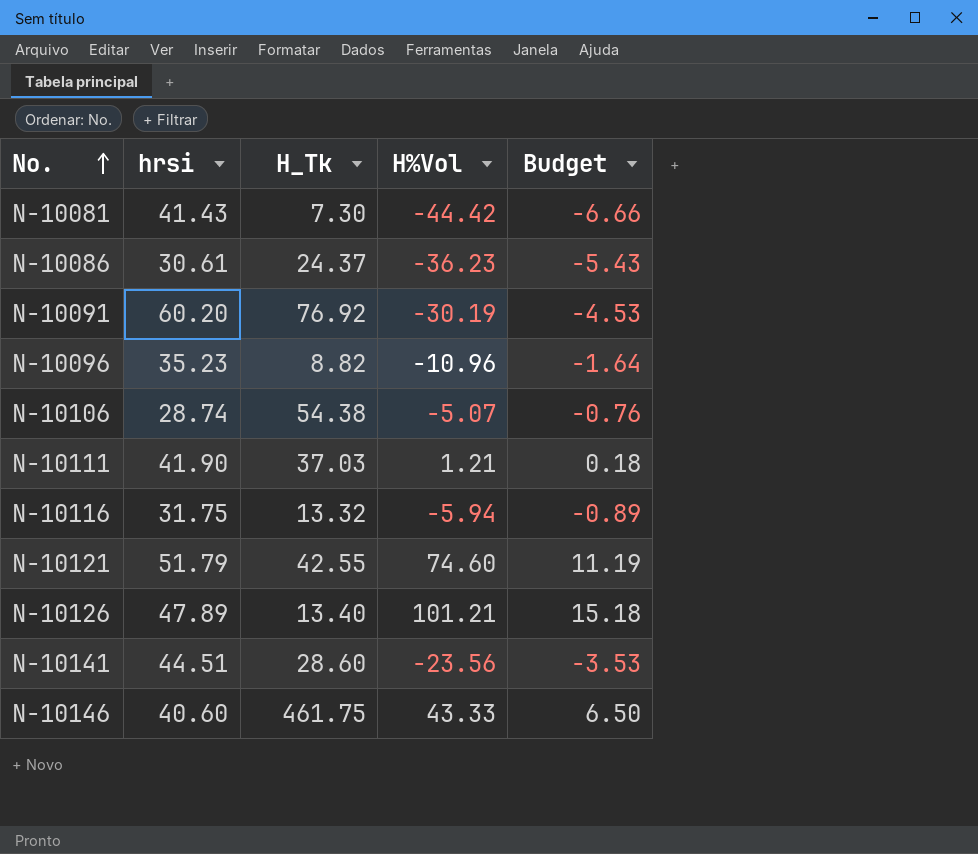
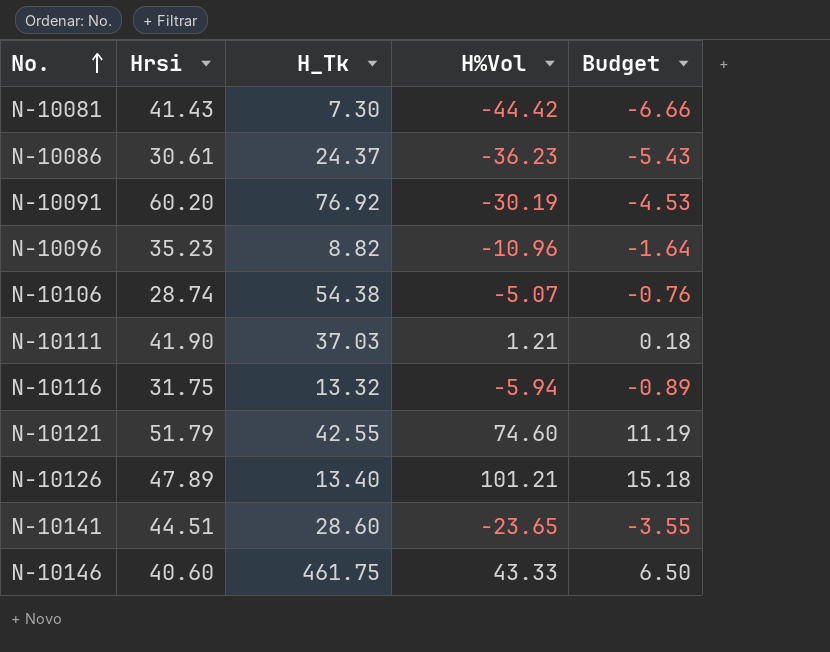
column name: hrsi -> Hrsi
N-10141 | H%Vol: -23.56 -> -23.65
N-10141 | Budget: -3.53 -> -3.55

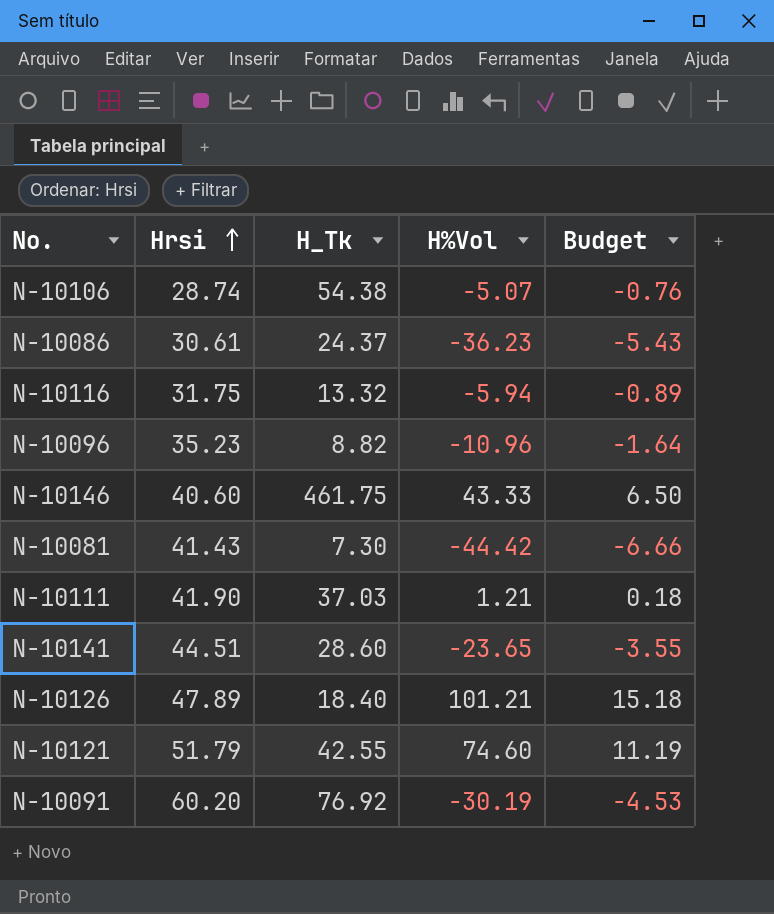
row order: No. ascending -> Hrsi ascending
N-10126 | H_Tk: 13.40 -> 18.40

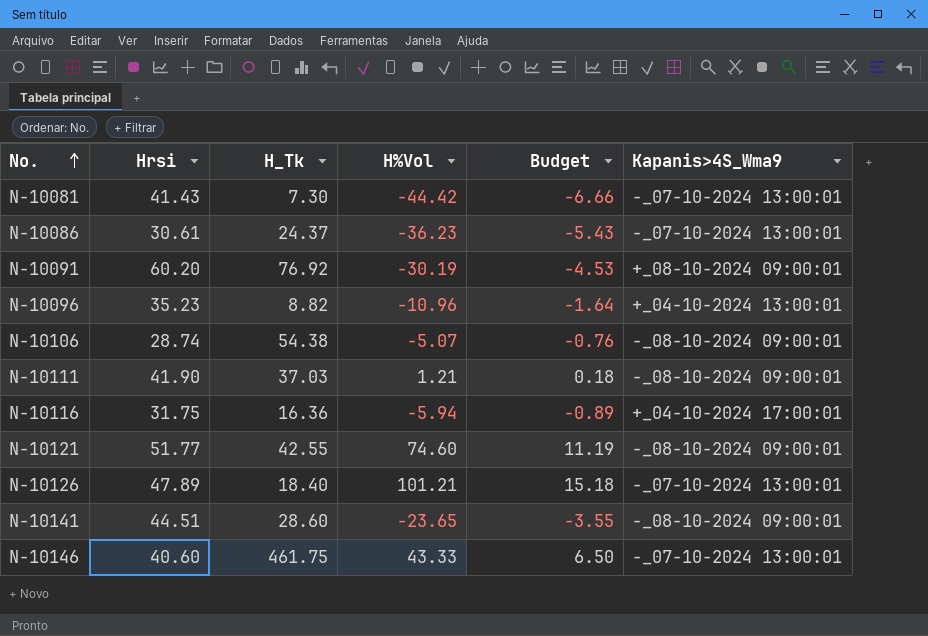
row order: Hrsi ascending -> No. ascending
column Kapanis>4S_Wma9 | position: none -> 6
N-10116 | H_Tk: 13.32 -> 16.36
N-10121 | Hrsi: 51.79 -> 51.77

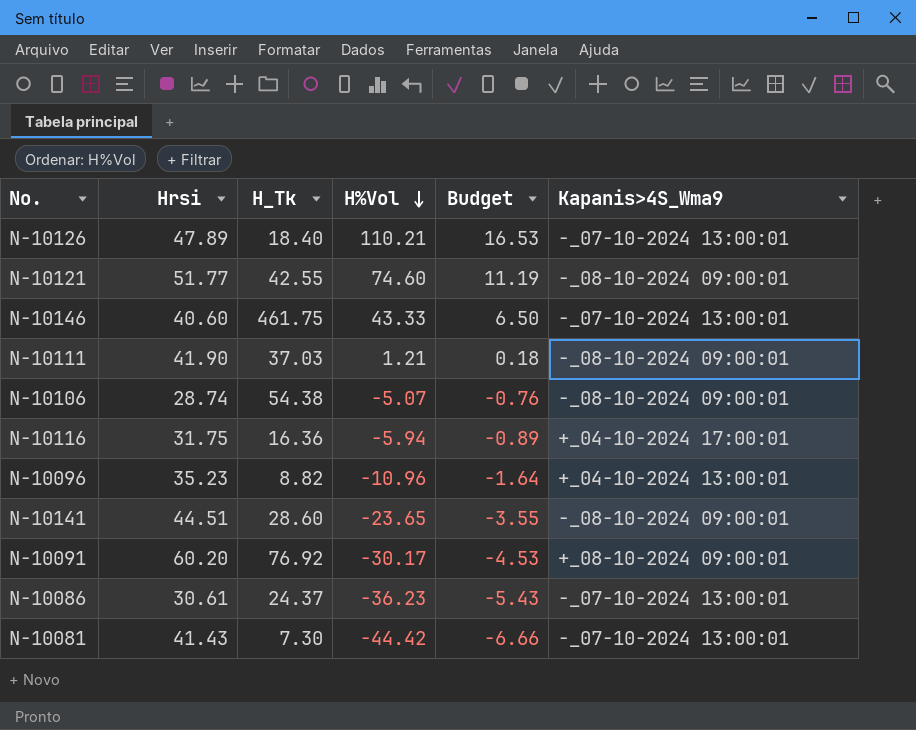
row order: No. ascending -> H%Vol descending
N-10126 | H%Vol: 101.21 -> 110.21
N-10126 | Budget: 15.18 -> 16.53
N-10091 | H%Vol: -30.19 -> -30.17

